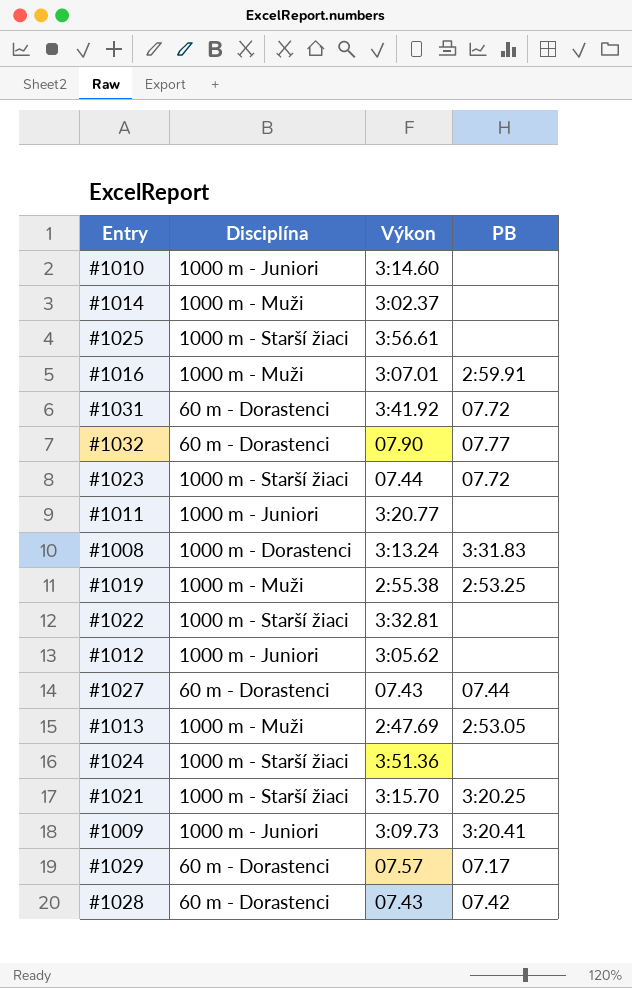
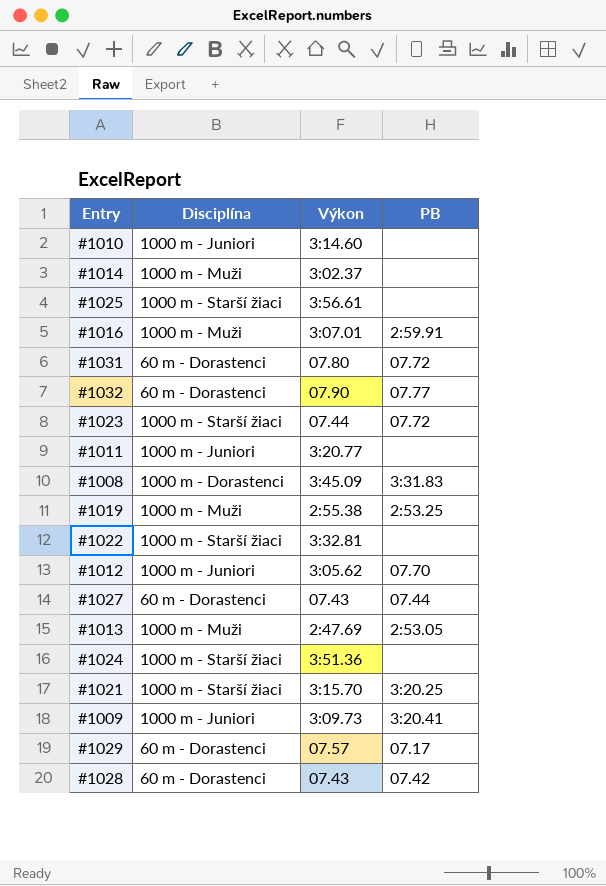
#1031 | Výkon: 3:41.92 -> 07.80
#1008 | Výkon: 3:13.24 -> 3:45.09
#1012 | PB: none -> 07.70

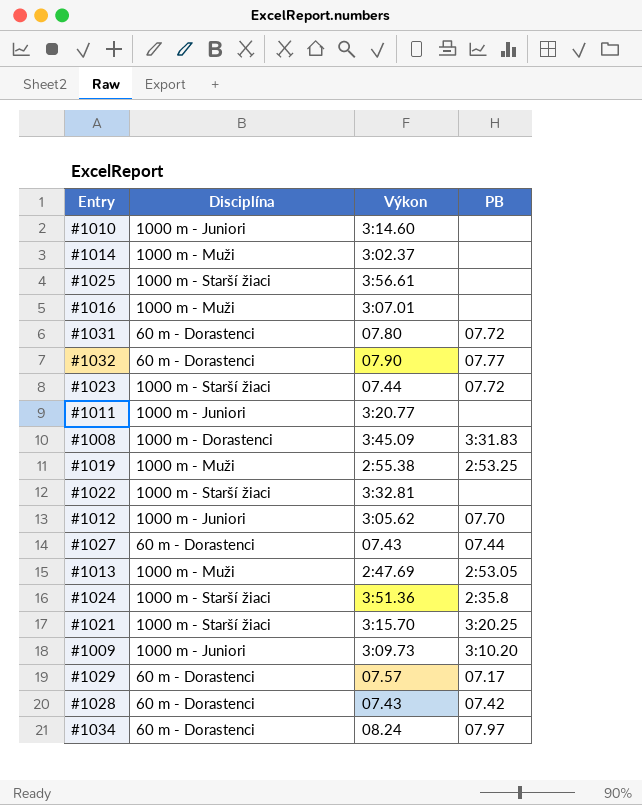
#1016 | PB: 2:59.91 -> none
#1024 | PB: none -> 2:35.8
#1009 | PB: 3:20.41 -> 3:10.20
row #1034: none -> 60 m - Dorastenci | 08.24 | 07.97

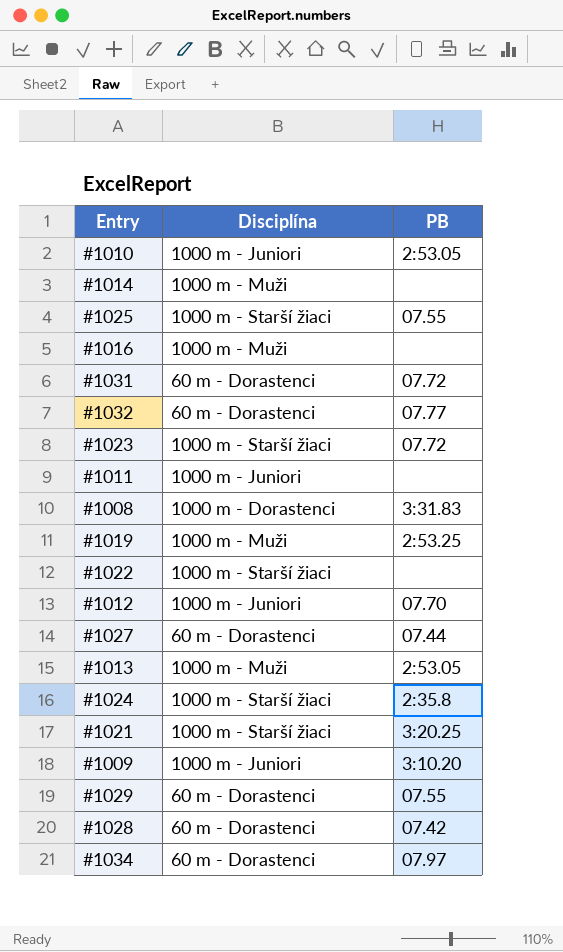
column Výkon | position: 3 -> none
#1010 | PB: none -> 2:53.05
#1025 | PB: none -> 07.55
#1029 | PB: 07.17 -> 07.55

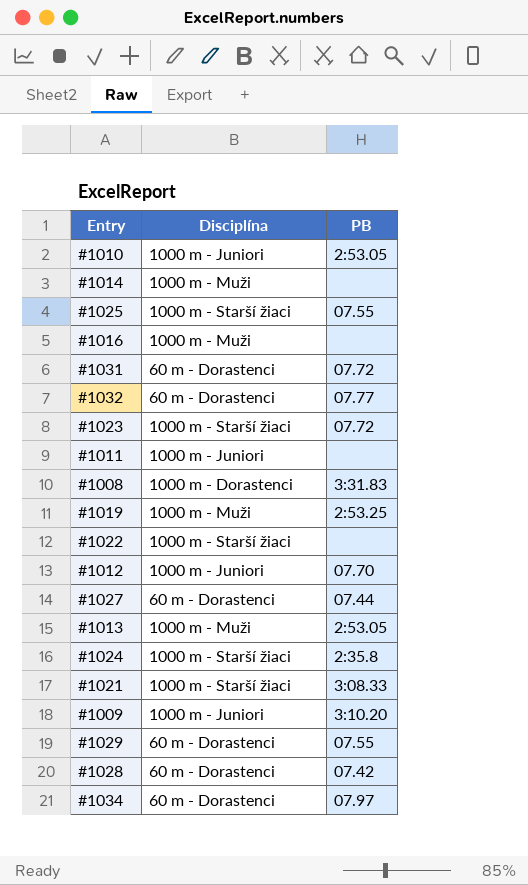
#1021 | PB: 3:20.25 -> 3:08.33

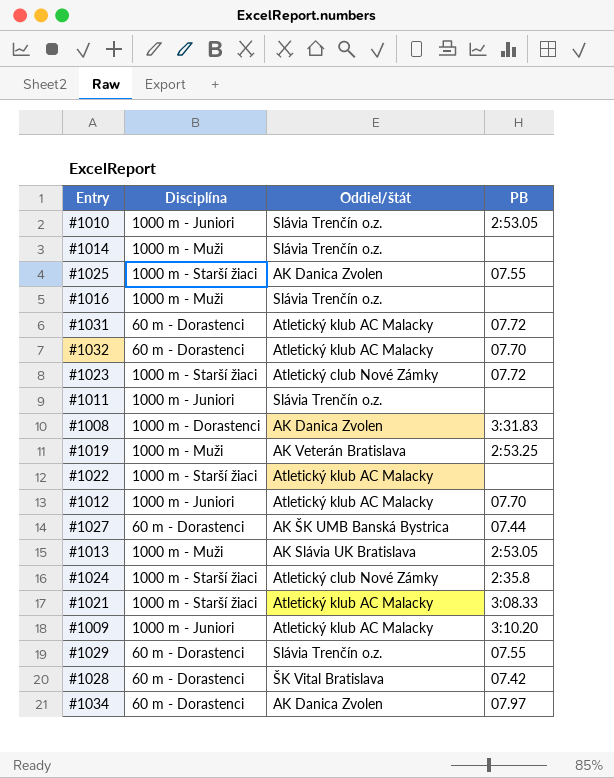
column Oddiel/štát | position: none -> 3
#1032 | PB: 07.77 -> 07.70

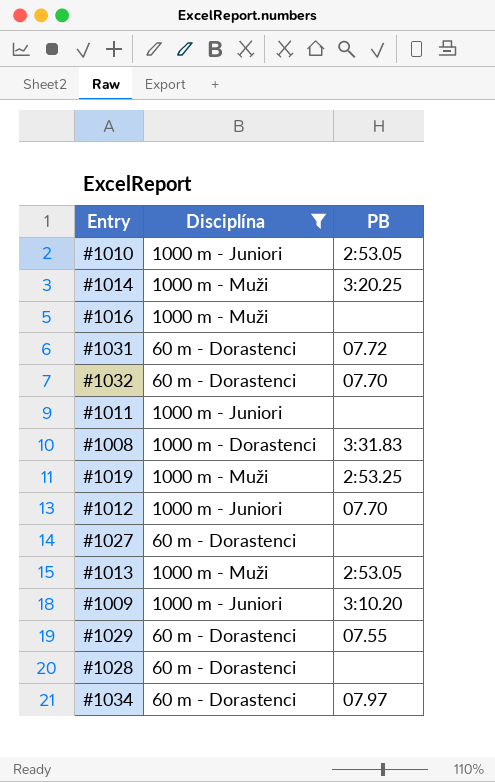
filter: none -> Disciplína != 1000 m - Starší žiaci
column Oddiel/štát | position: 3 -> none
#1014 | PB: none -> 3:20.25
#1027 | PB: 07.44 -> none
#1028 | PB: 07.42 -> none

